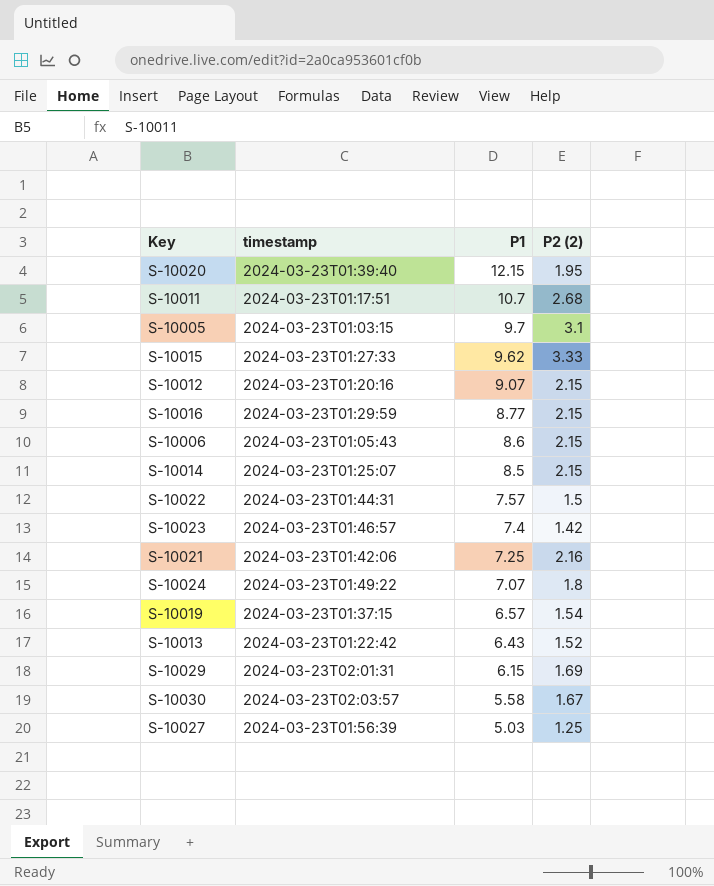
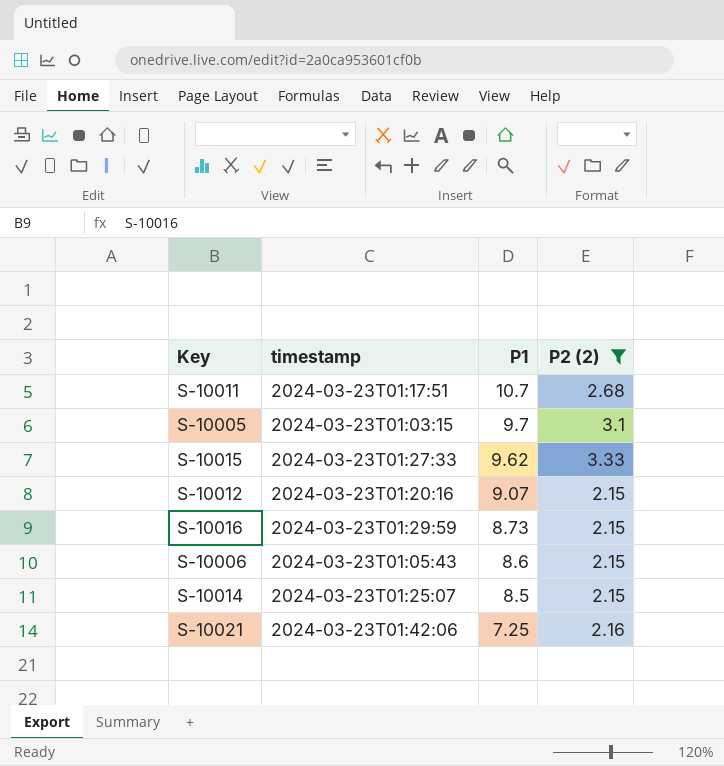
filter: none -> P2 (2) >= 2.15
S-10016 | P1: 8.77 -> 8.73

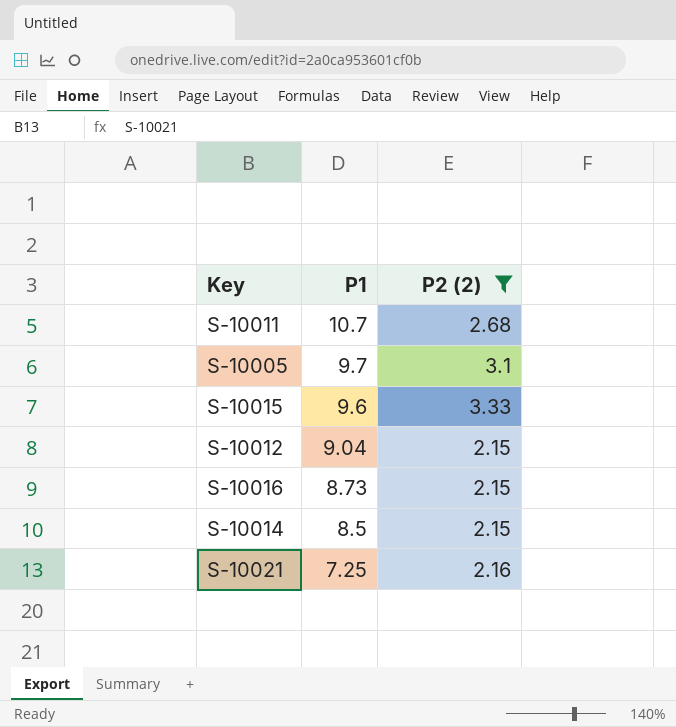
column timestamp | position: 2 -> none
row S-10006: 2024-03-23T01:05:43 | 8.6 | 2.15 -> none
S-10015 | P1: 9.62 -> 9.6
S-10012 | P1: 9.07 -> 9.04

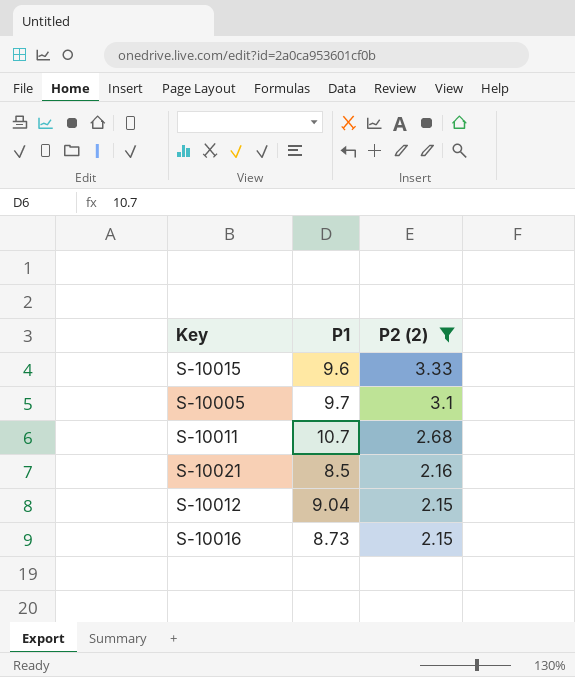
row order: P1 descending -> P2 (2) descending
row S-10014: 8.5 | 2.15 -> none
S-10021 | P1: 7.25 -> 8.5

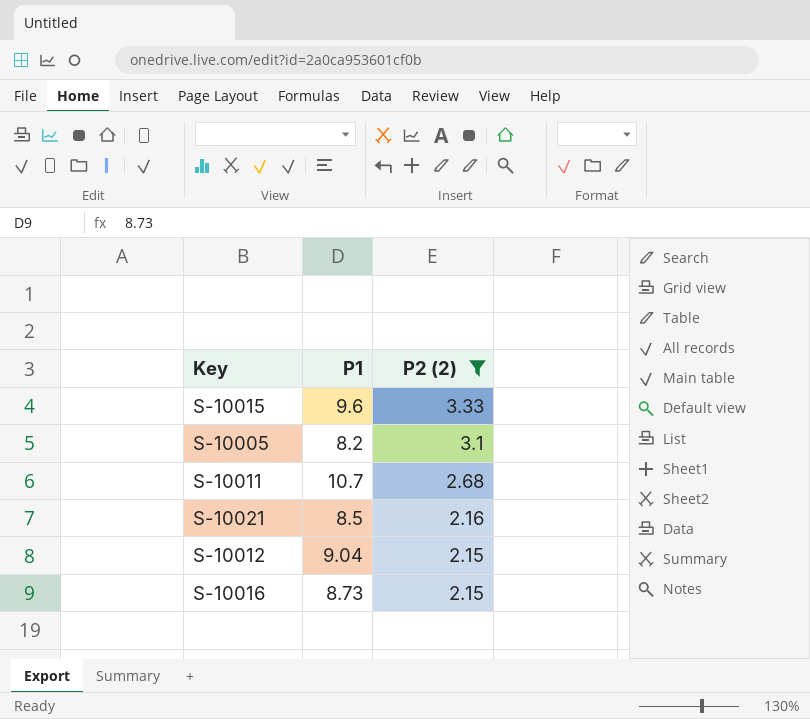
S-10005 | P1: 9.7 -> 8.2

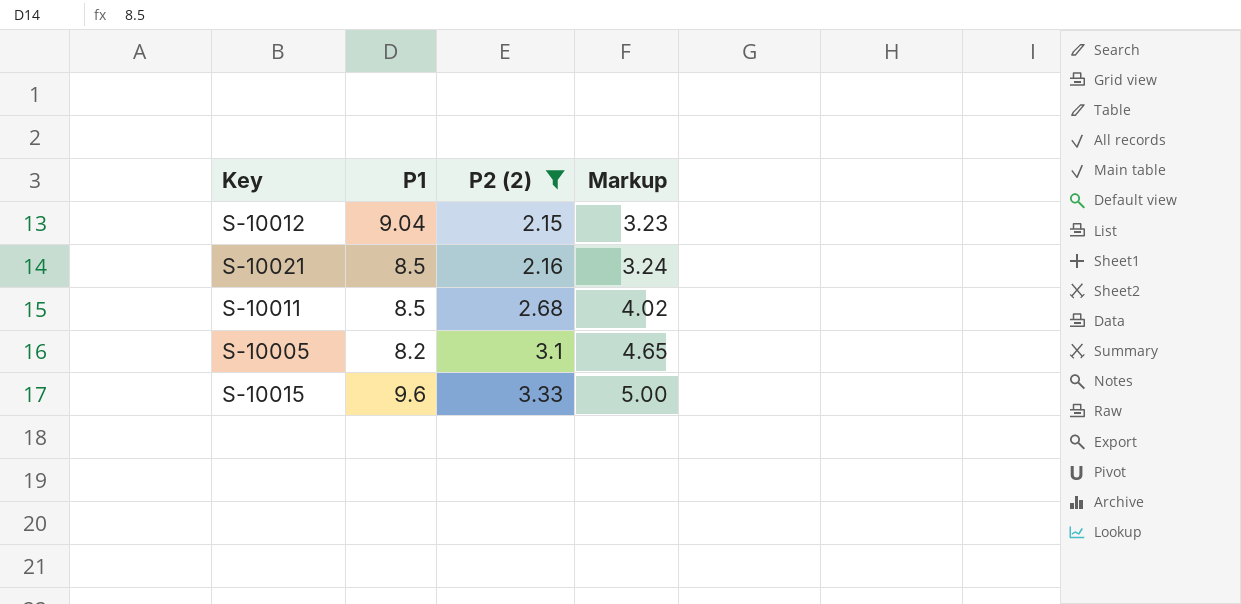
row order: P2 (2) descending -> P2 (2) ascending
column Markup | formula: none -> [P2 (2)] * 1.5
row S-10016: 8.73 | 2.15 -> none
S-10011 | P1: 10.7 -> 8.5

